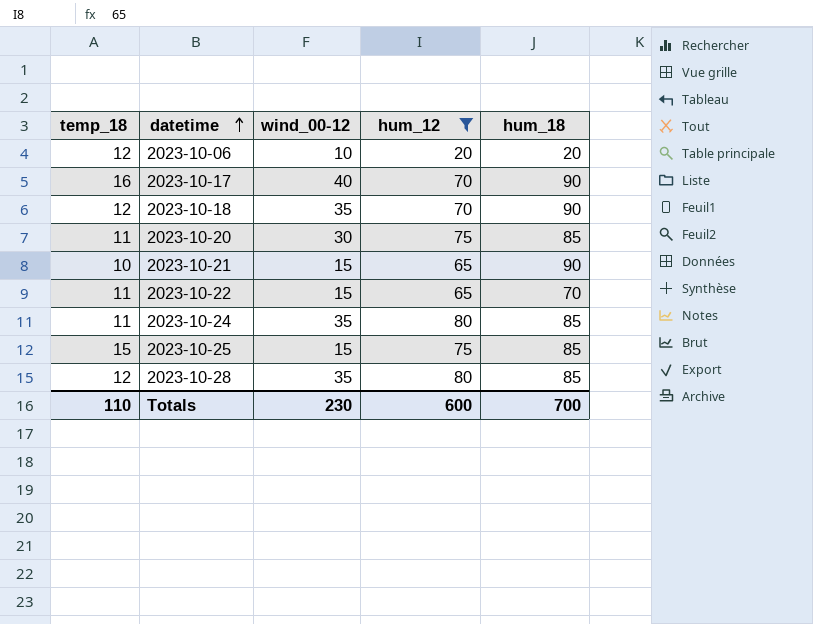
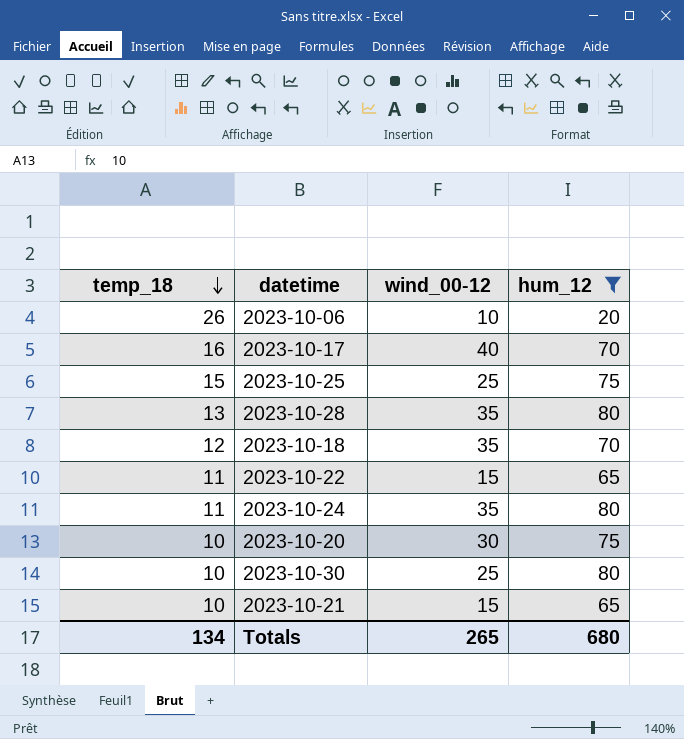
row order: datetime ascending -> temp_18 descending
column hum_18 | position: 5 -> none
2023-10-06 | temp_18: 12 -> 26
2023-10-25 | wind_00-12: 15 -> 25
2023-10-28 | temp_18: 12 -> 13
2023-10-20 | temp_18: 11 -> 10
row 2023-10-30: none -> 10 | 25 | 80
Totals | temp_18: 110 -> 134
Totals | wind_00-12: 230 -> 265
Totals | hum_12: 600 -> 680

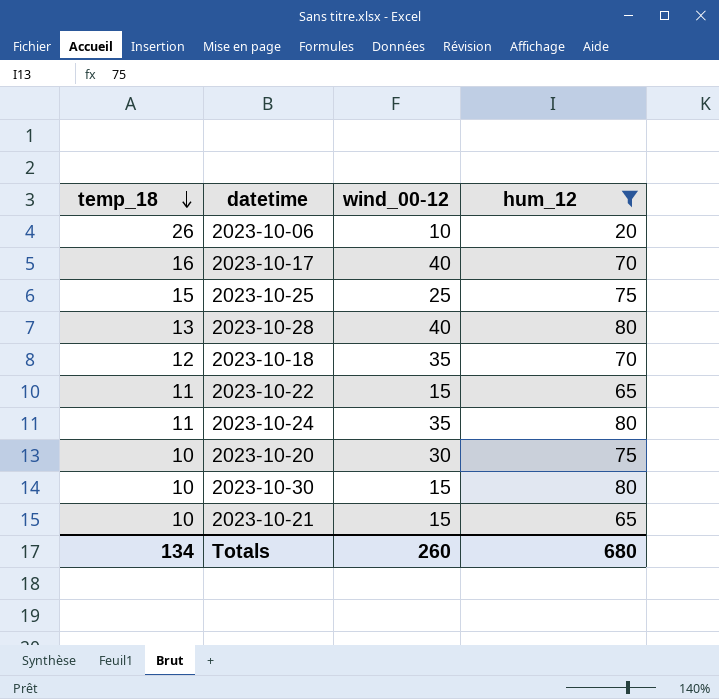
2023-10-28 | wind_00-12: 35 -> 40
2023-10-30 | wind_00-12: 25 -> 15
Totals | wind_00-12: 265 -> 260

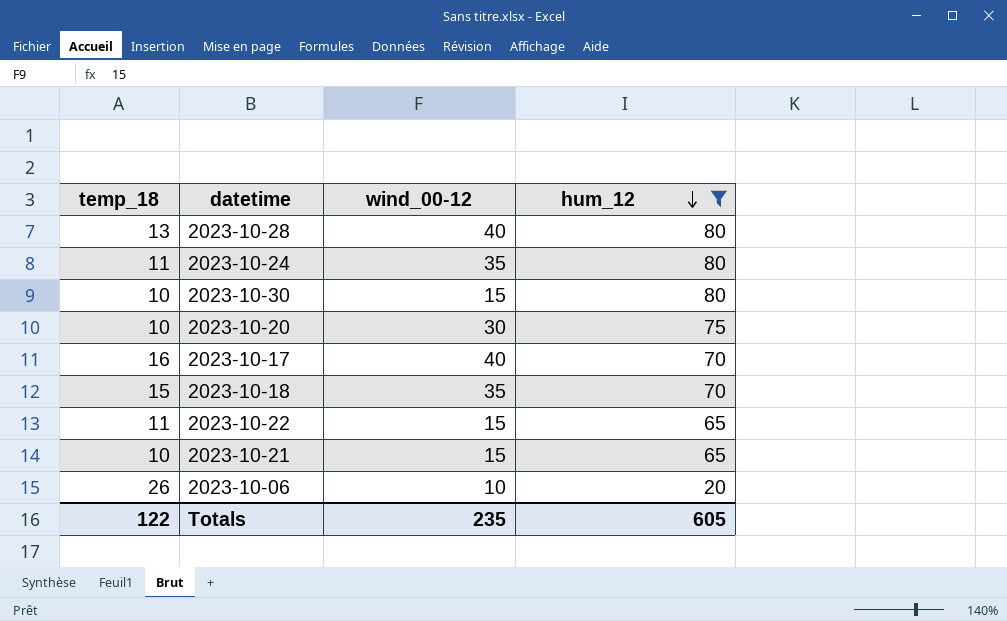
row order: temp_18 descending -> hum_12 descending
row 2023-10-25: 15 | 25 | 75 -> none
2023-10-18 | temp_18: 12 -> 15
Totals | temp_18: 134 -> 122
Totals | wind_00-12: 260 -> 235
Totals | hum_12: 680 -> 605

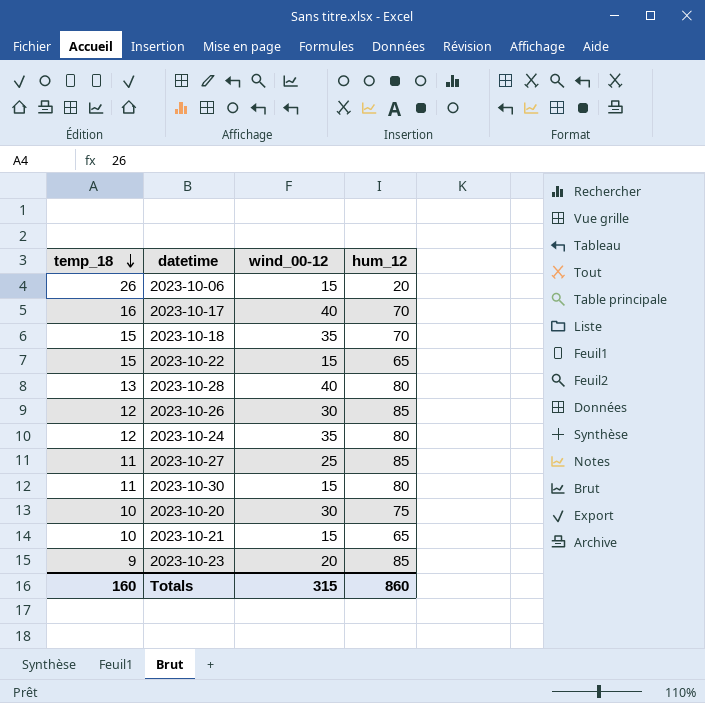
filter: hum_12 != 85 -> none
row order: hum_12 descending -> temp_18 descending
2023-10-06 | wind_00-12: 10 -> 15
2023-10-22 | temp_18: 11 -> 15
2023-10-24 | temp_18: 11 -> 12
2023-10-30 | temp_18: 10 -> 11
Totals | temp_18: 122 -> 160
Totals | wind_00-12: 235 -> 315
Totals | hum_12: 605 -> 860

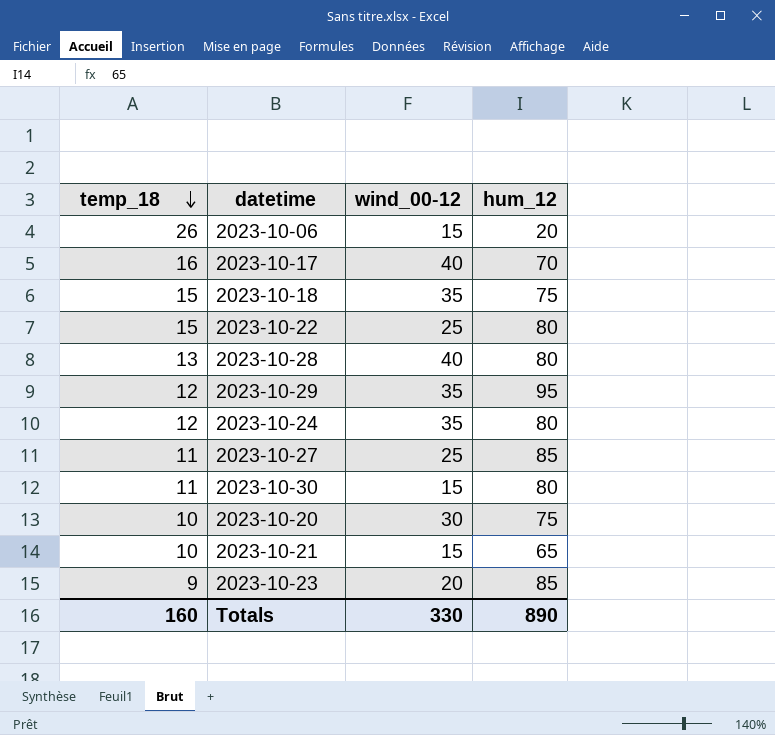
row 2023-10-26: 12 | 30 | 85 -> none
2023-10-18 | hum_12: 70 -> 75
2023-10-22 | wind_00-12: 15 -> 25
2023-10-22 | hum_12: 65 -> 80
row 2023-10-29: none -> 12 | 35 | 95
Totals | wind_00-12: 315 -> 330
Totals | hum_12: 860 -> 890

